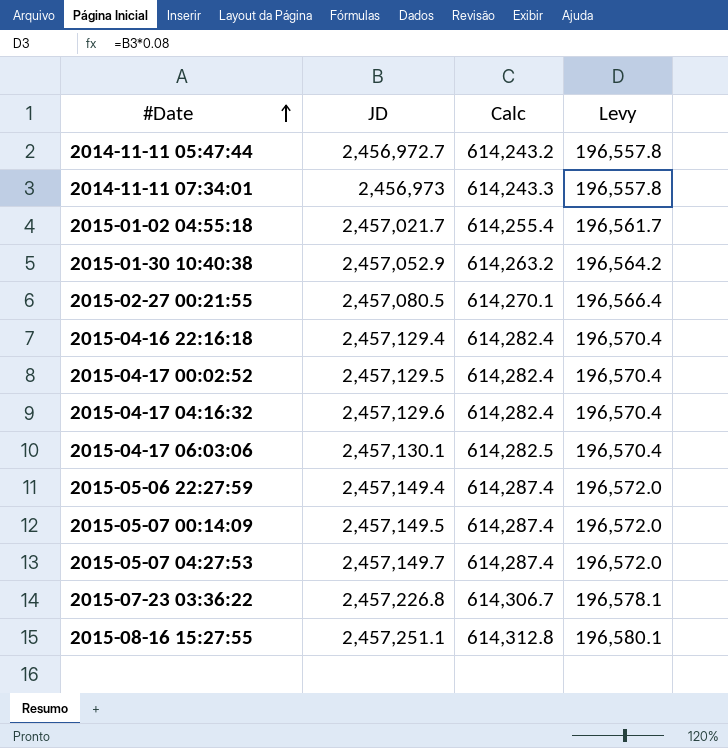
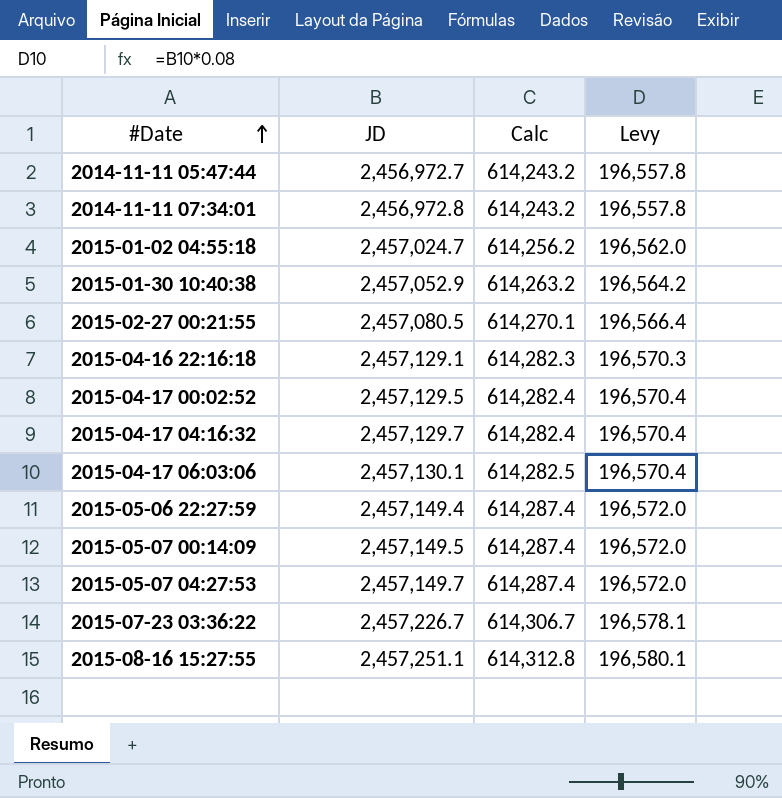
2014-11-11 07:34:01 | JD: 2,456,973 -> 2,456,972.8
2014-11-11 07:34:01 | Calc: 614,243.3 -> 614,243.2
2015-01-02 04:55:18 | JD: 2,457,021.7 -> 2,457,024.7
2015-01-02 04:55:18 | Calc: 614,255.4 -> 614,256.2
2015-01-02 04:55:18 | Levy: 196,561.7 -> 196,562.0
2015-04-16 22:16:18 | JD: 2,457,129.4 -> 2,457,129.1
2015-04-16 22:16:18 | Calc: 614,282.4 -> 614,282.3
2015-04-16 22:16:18 | Levy: 196,570.4 -> 196,570.3
2015-04-17 04:16:32 | JD: 2,457,129.6 -> 2,457,129.7
2015-07-23 03:36:22 | JD: 2,457,226.8 -> 2,457,226.7

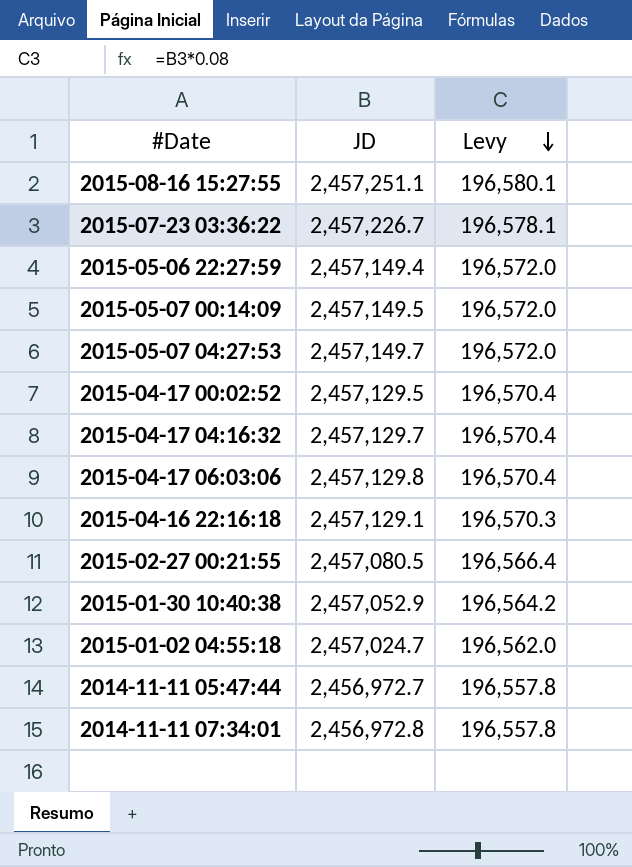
row order: #Date ascending -> Levy descending
column Calc | formula: [JD] * 0.25 -> none
2015-04-17 06:03:06 | JD: 2,457,130.1 -> 2,457,129.8

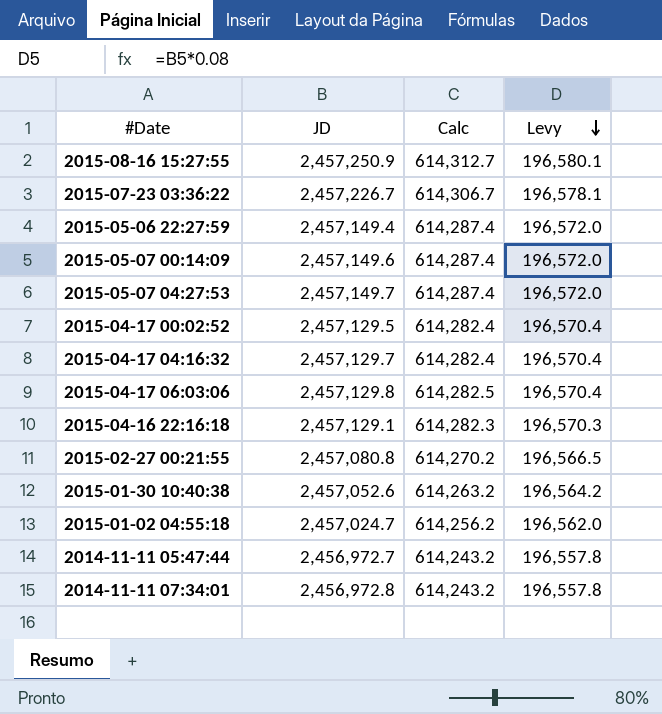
column Calc | formula: none -> [JD] * 0.25
2015-08-16 15:27:55 | JD: 2,457,251.1 -> 2,457,250.9
2015-05-07 00:14:09 | JD: 2,457,149.5 -> 2,457,149.6
2015-02-27 00:21:55 | JD: 2,457,080.5 -> 2,457,080.8
2015-02-27 00:21:55 | Levy: 196,566.4 -> 196,566.5
2015-01-30 10:40:38 | JD: 2,457,052.9 -> 2,457,052.6

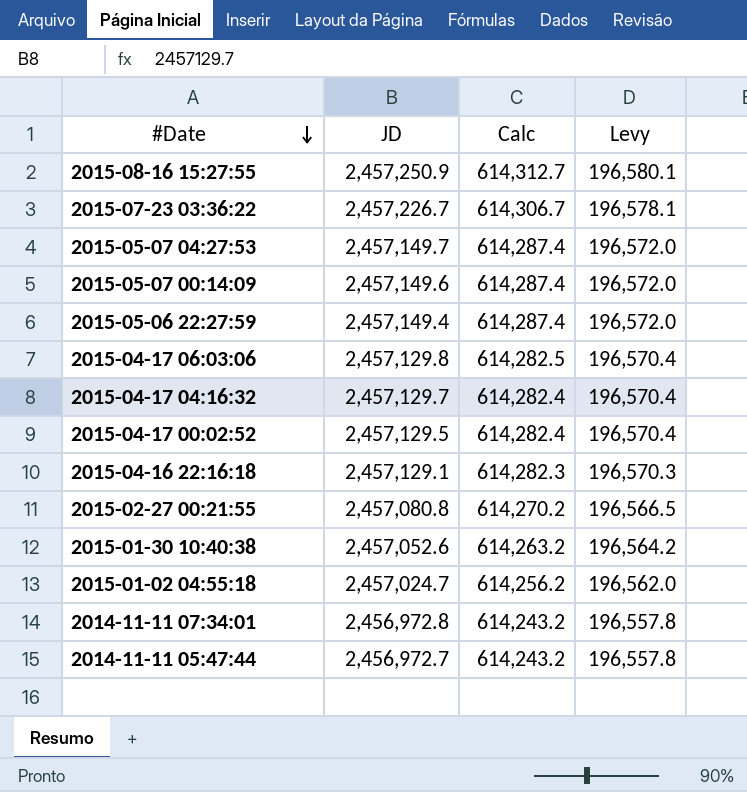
row order: Levy descending -> #Date descending

